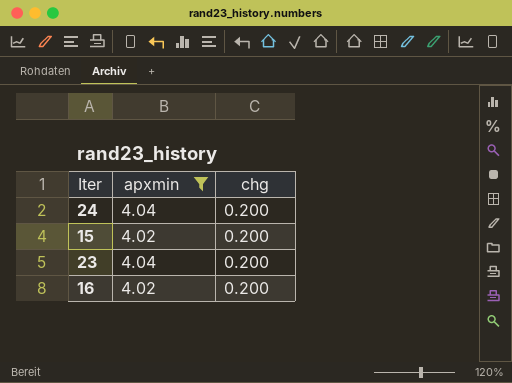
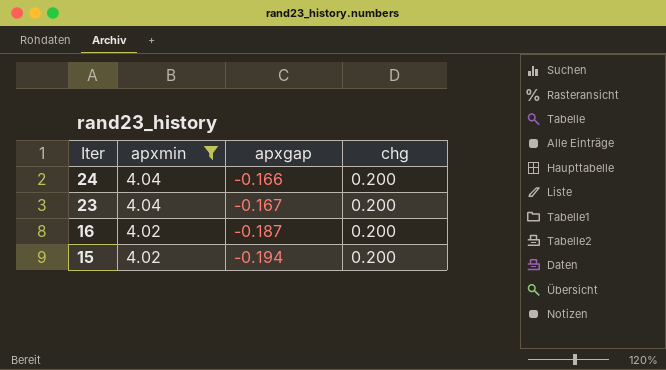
row order: none -> Iter descending
column apxgap | position: none -> 3

